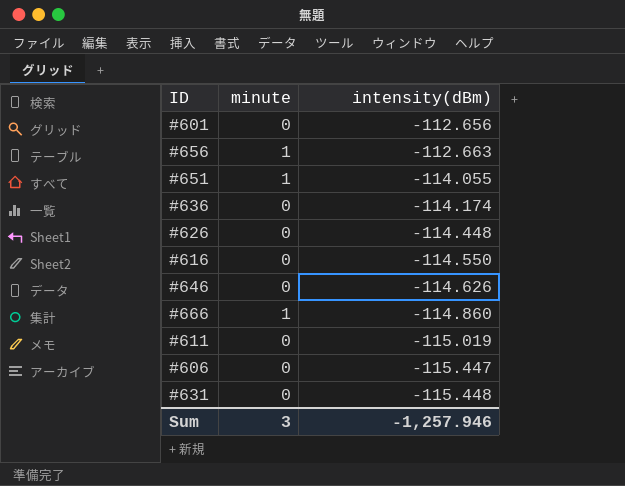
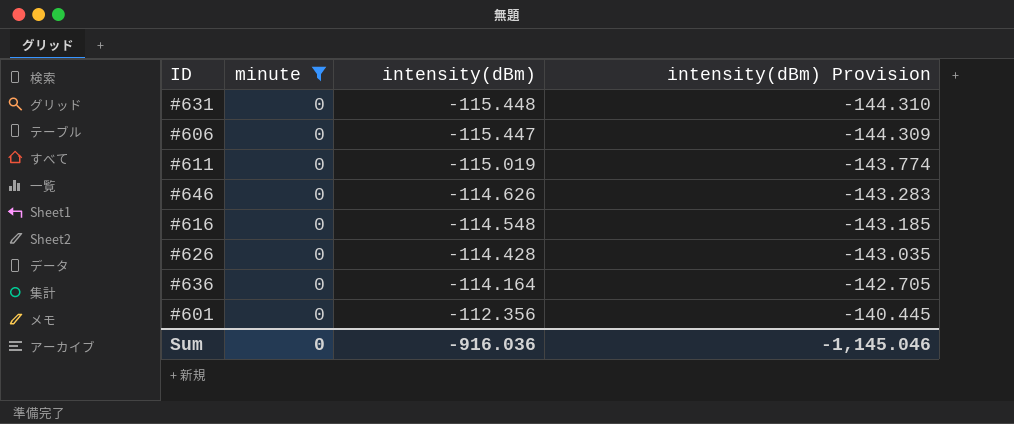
filter: none -> minute = 0
row order: intensity(dBm) descending -> intensity(dBm) ascending
column intensity(dBm) Provision | formula: none -> [intensity(dBm)] * 1.25
#616 | intensity(dBm): -114.550 -> -114.548
#626 | intensity(dBm): -114.448 -> -114.428
#636 | intensity(dBm): -114.174 -> -114.164
#601 | intensity(dBm): -112.656 -> -112.356
Sum | minute: 3 -> 0
Sum | intensity(dBm): -1,257.946 -> -916.036

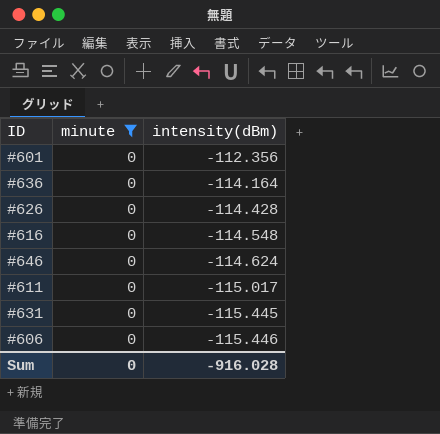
row order: intensity(dBm) ascending -> intensity(dBm) descending
column intensity(dBm) Provision | formula: [intensity(dBm)] * 1.25 -> none
#646 | intensity(dBm): -114.626 -> -114.624
#611 | intensity(dBm): -115.019 -> -115.017
#631 | intensity(dBm): -115.448 -> -115.445
#606 | intensity(dBm): -115.447 -> -115.446
Sum | intensity(dBm): -916.036 -> -916.028

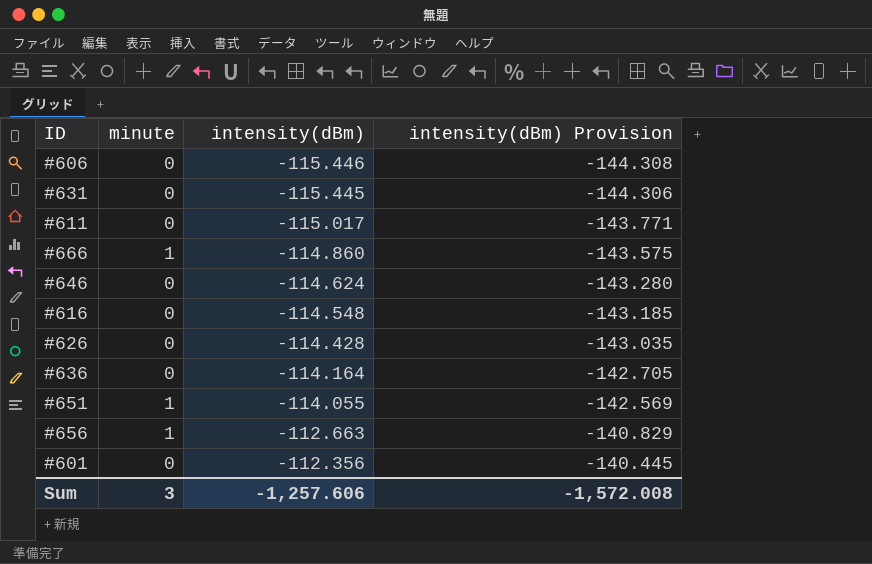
filter: minute = 0 -> none
row order: intensity(dBm) descending -> intensity(dBm) ascending
column intensity(dBm) Provision | formula: none -> [intensity(dBm)] * 1.25
Sum | minute: 0 -> 3
Sum | intensity(dBm): -916.028 -> -1,257.606

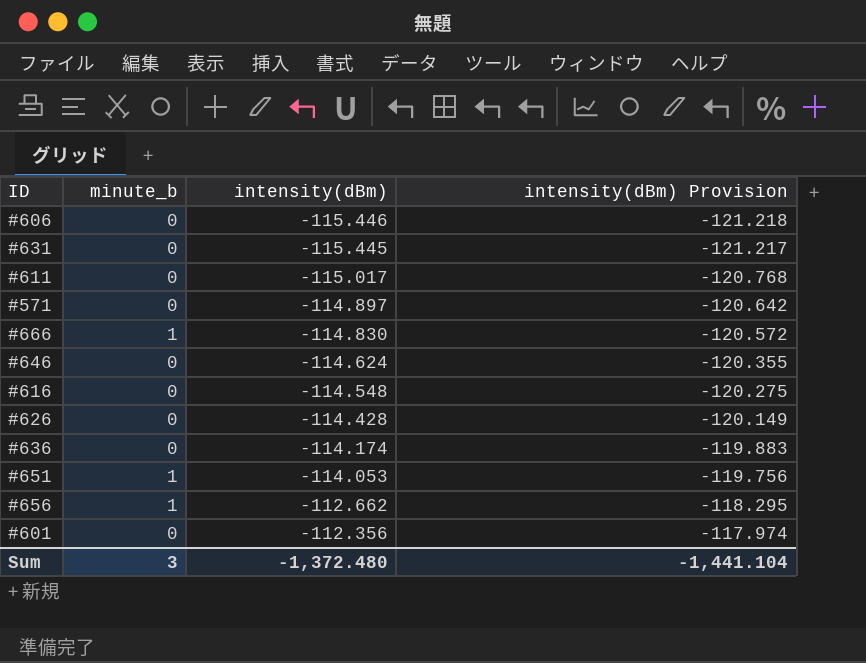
column name: minute -> minute_b
column intensity(dBm) Provision | formula: [intensity(dBm)] * 1.25 -> [intensity(dBm)] * 1.05
row #571: none -> 0 | -114.897 | -120.642
#666 | intensity(dBm): -114.860 -> -114.830
#636 | intensity(dBm): -114.164 -> -114.174
#651 | intensity(dBm): -114.055 -> -114.053
#656 | intensity(dBm): -112.663 -> -112.662
Sum | intensity(dBm): -1,257.606 -> -1,372.480
Sum | intensity(dBm) Provision: -1,572.008 -> -1,441.104

